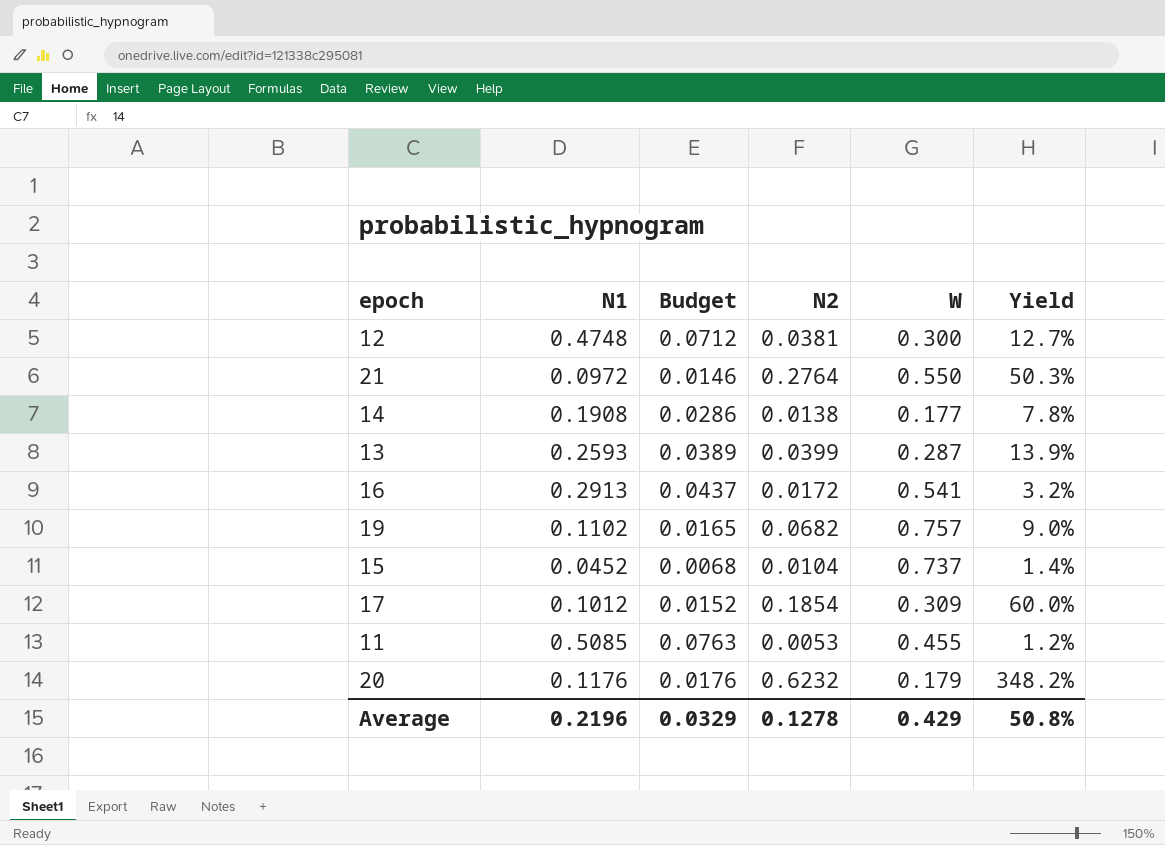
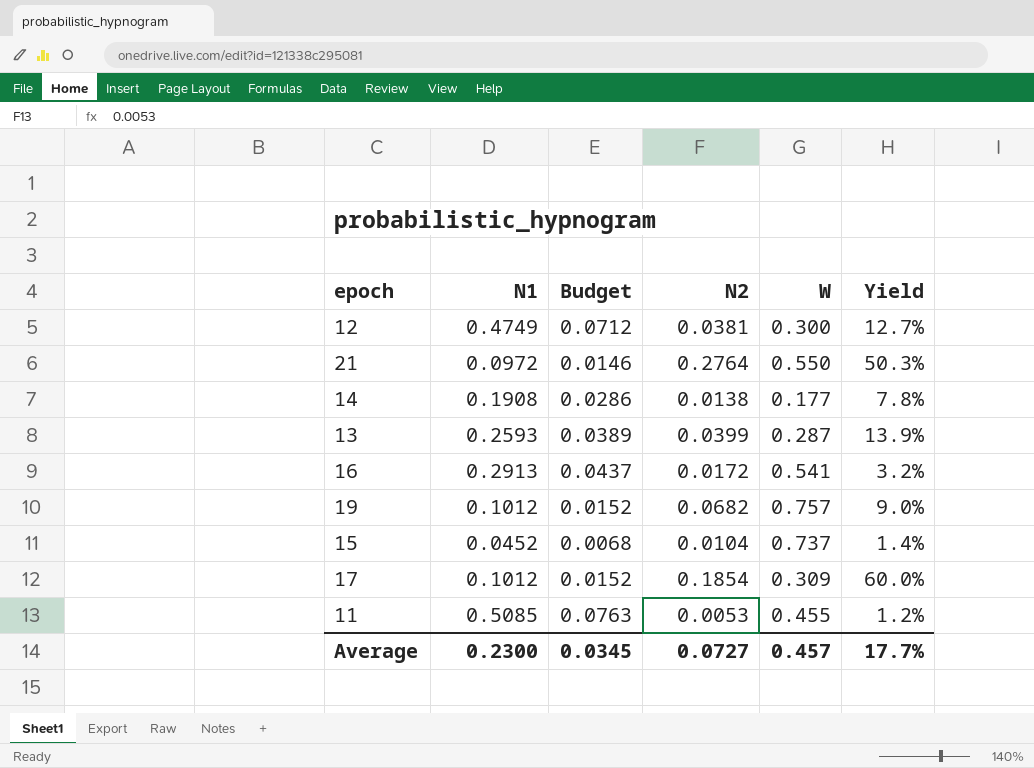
row 20: 0.1176 | 0.0176 | 0.6232 | 0.179 | 348.2% -> none
12 | N1: 0.4748 -> 0.4749
19 | N1: 0.1102 -> 0.1012
19 | Budget: 0.0165 -> 0.0152
Average | N1: 0.2196 -> 0.2300
Average | Budget: 0.0329 -> 0.0345
Average | N2: 0.1278 -> 0.0727
Average | W: 0.429 -> 0.457
Average | Yield: 50.8% -> 17.7%

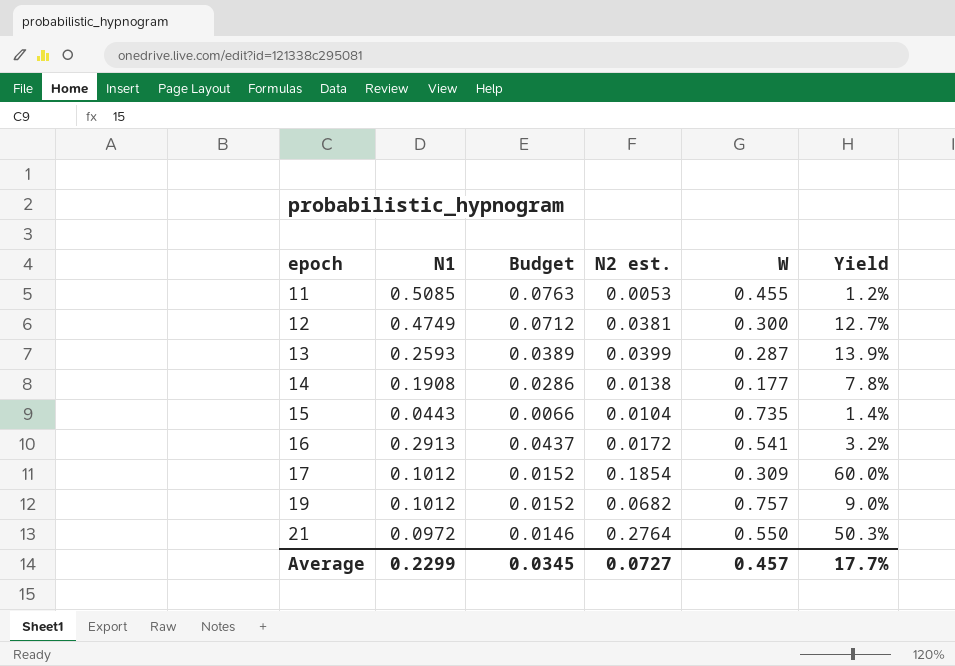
row order: none -> epoch ascending
column name: N2 -> N2 est.
15 | N1: 0.0452 -> 0.0443
15 | Budget: 0.0068 -> 0.0066
15 | W: 0.737 -> 0.735
Average | N1: 0.2300 -> 0.2299

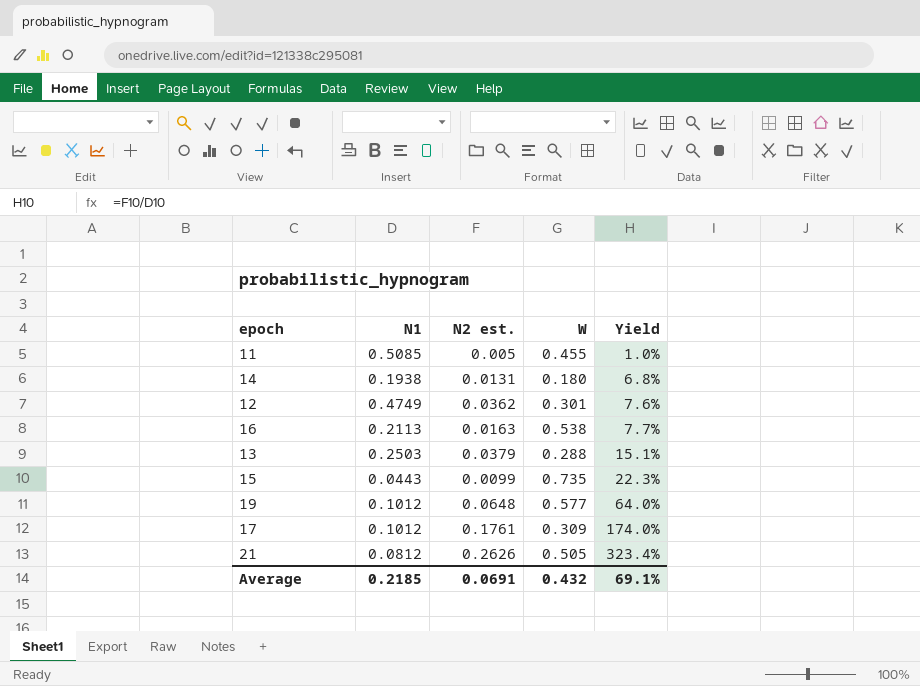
row order: epoch ascending -> Yield ascending
column Budget | formula: [N1] * 0.15 -> none
column Yield | formula: [N2 est.] / [W] -> [N2 est.] / [N1]
11 | N2 est.: 0.0053 -> 0.005
14 | N1: 0.1908 -> 0.1938
14 | N2 est.: 0.0138 -> 0.0131
14 | W: 0.177 -> 0.180
12 | N2 est.: 0.0381 -> 0.0362
12 | W: 0.300 -> 0.301
16 | N1: 0.2913 -> 0.2113
16 | N2 est.: 0.0172 -> 0.0163
16 | W: 0.541 -> 0.538
13 | N1: 0.2593 -> 0.2503
13 | N2 est.: 0.0399 -> 0.0379
13 | W: 0.287 -> 0.288
15 | N2 est.: 0.0104 -> 0.0099
19 | N2 est.: 0.0682 -> 0.0648
19 | W: 0.757 -> 0.577
17 | N2 est.: 0.1854 -> 0.1761
21 | N1: 0.0972 -> 0.0812
21 | N2 est.: 0.2764 -> 0.2626
21 | W: 0.550 -> 0.505
Average | N1: 0.2299 -> 0.2185
Average | N2 est.: 0.0727 -> 0.0691
Average | W: 0.457 -> 0.432
Average | Yield: 17.7% -> 69.1%

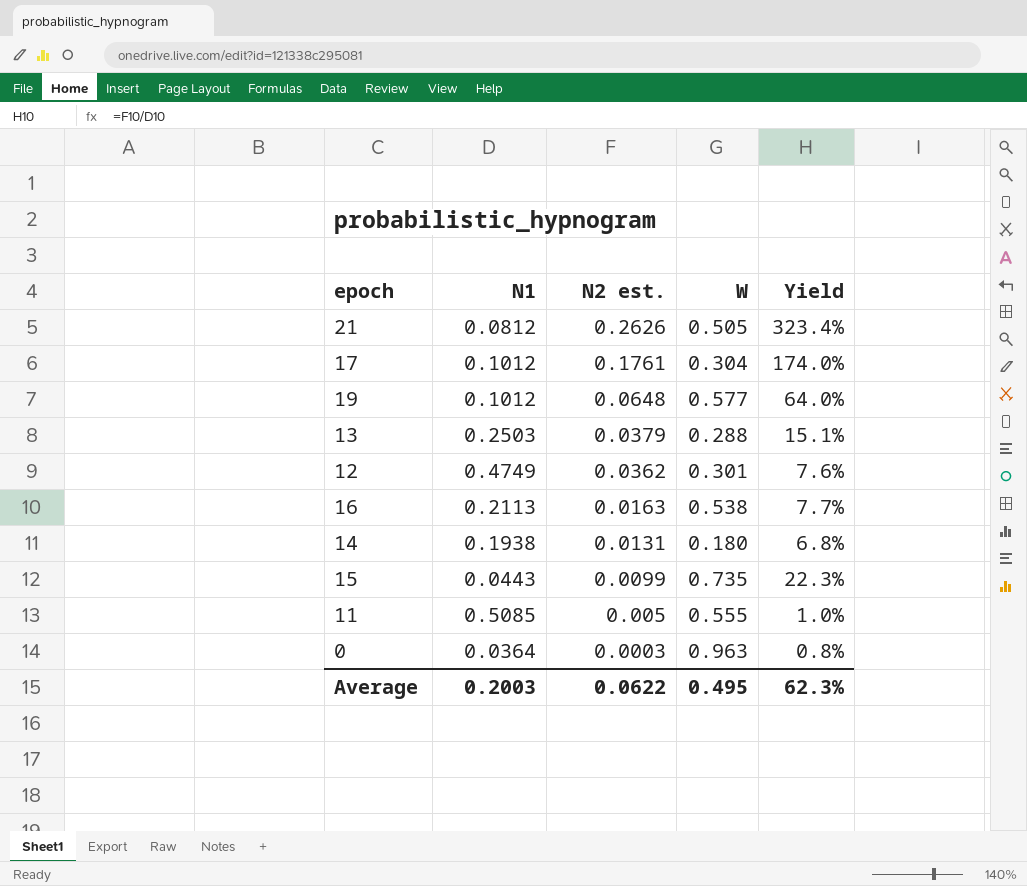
row order: Yield ascending -> N2 est. descending
17 | W: 0.309 -> 0.304
11 | W: 0.455 -> 0.555
row 0: none -> 0.0364 | 0.0003 | 0.963 | 0.8%
Average | N1: 0.2185 -> 0.2003
Average | N2 est.: 0.0691 -> 0.0622
Average | W: 0.432 -> 0.495
Average | Yield: 69.1% -> 62.3%

